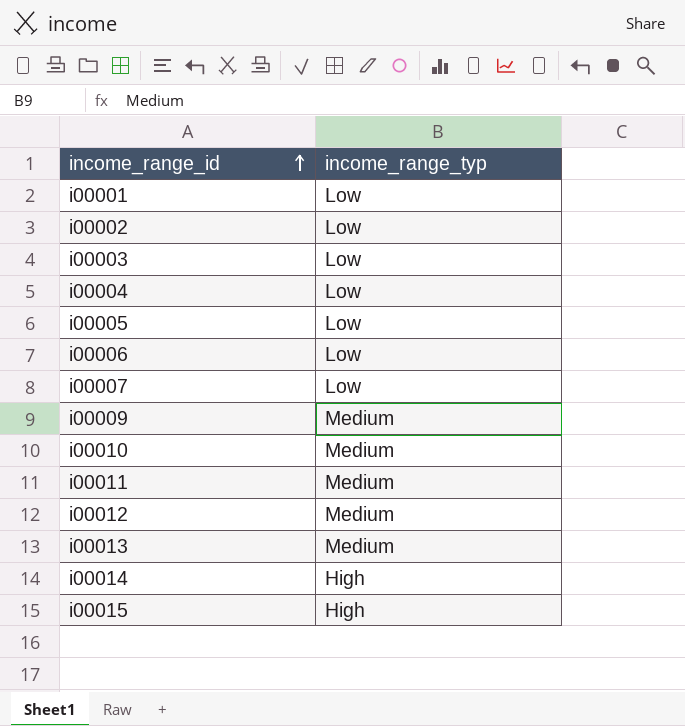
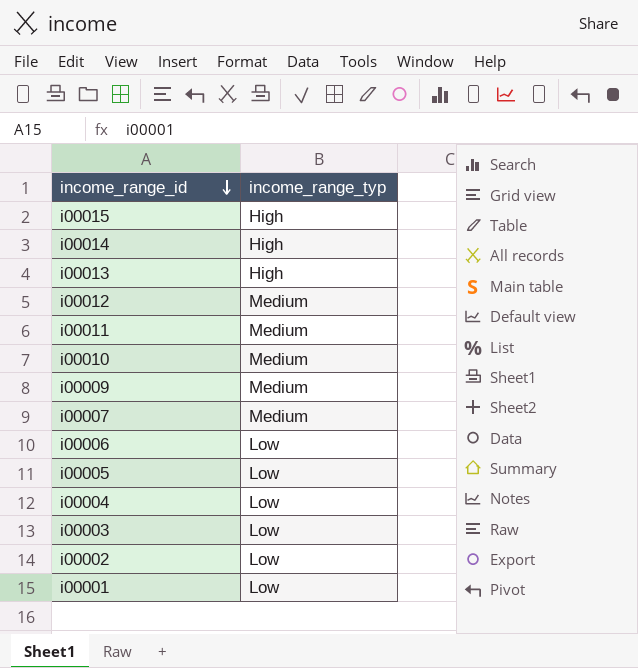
row order: income_range_id ascending -> income_range_id descending
i00013 | income_range_typ: Medium -> High
i00007 | income_range_typ: Low -> Medium

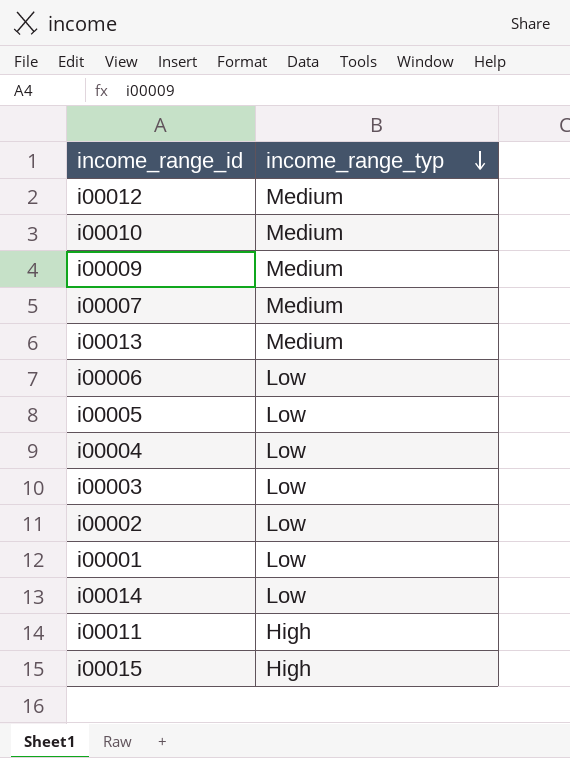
row order: income_range_id descending -> income_range_typ descending
i00013 | income_range_typ: High -> Medium
i00014 | income_range_typ: High -> Low
i00011 | income_range_typ: Medium -> High

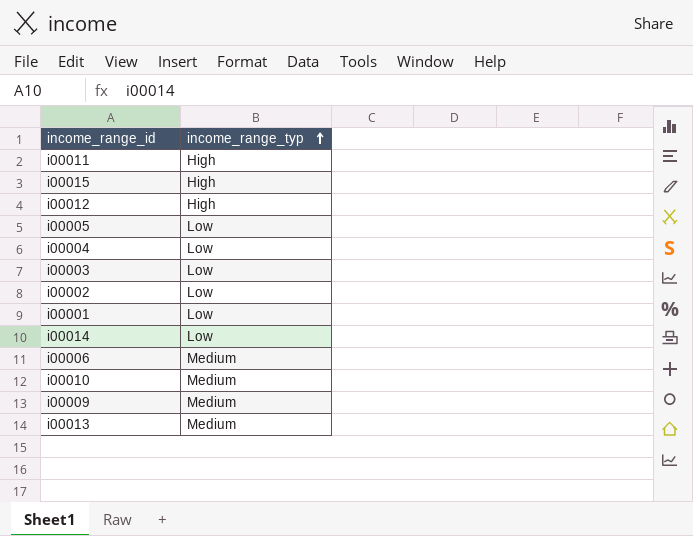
row order: income_range_typ descending -> income_range_typ ascending
row i00007: Medium -> none
i00012 | income_range_typ: Medium -> High
i00006 | income_range_typ: Low -> Medium

